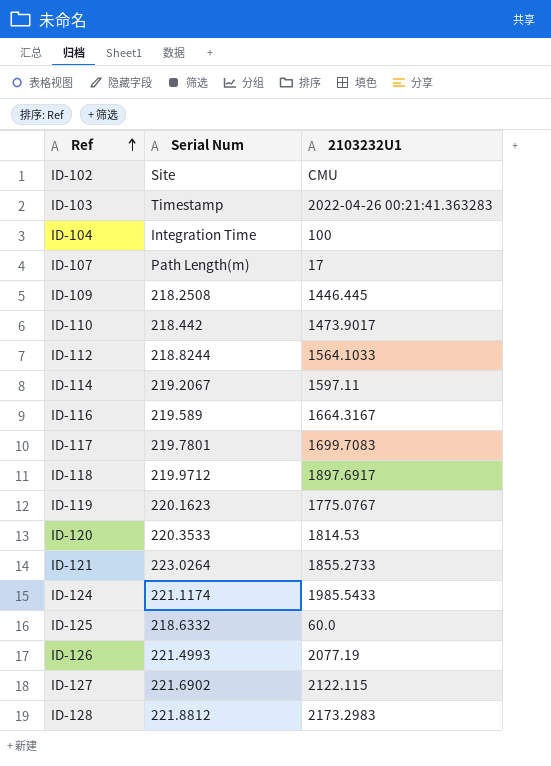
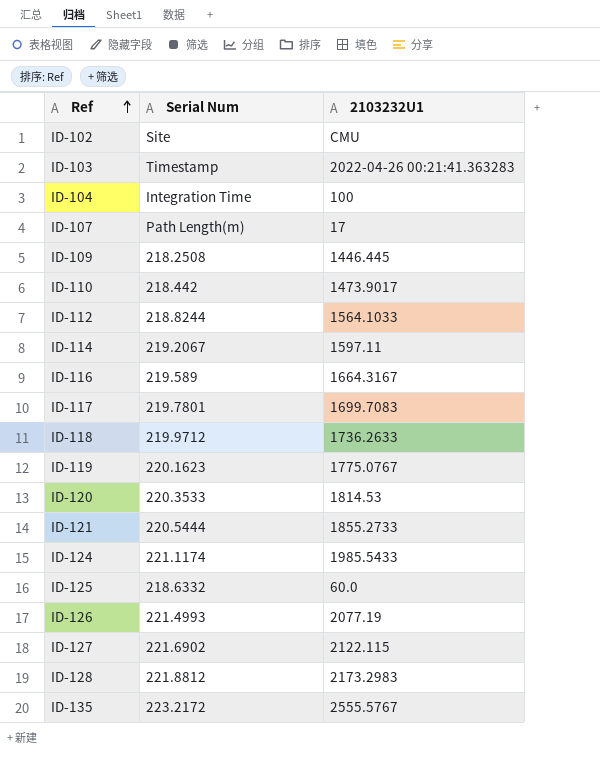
ID-118 | 2103232U1: 1897.6917 -> 1736.2633
ID-121 | Serial Num: 223.0264 -> 220.5444
row ID-135: none -> 223.2172 | 2555.5767

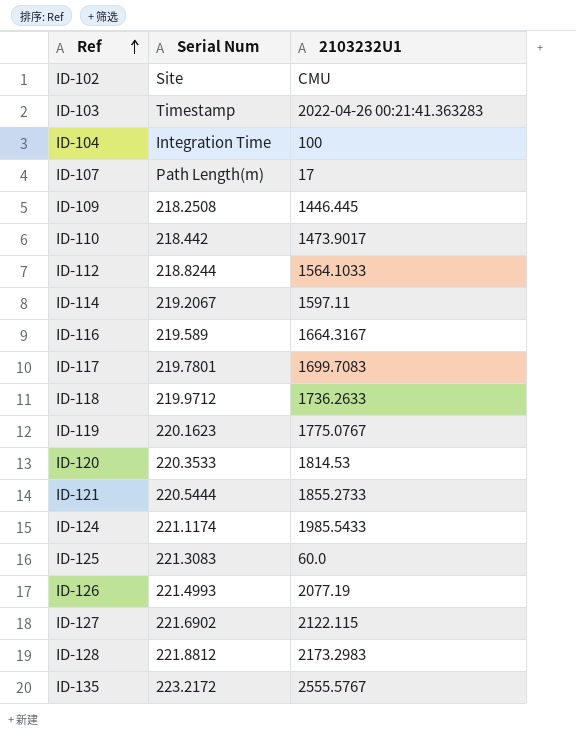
ID-125 | Serial Num: 218.6332 -> 221.3083

